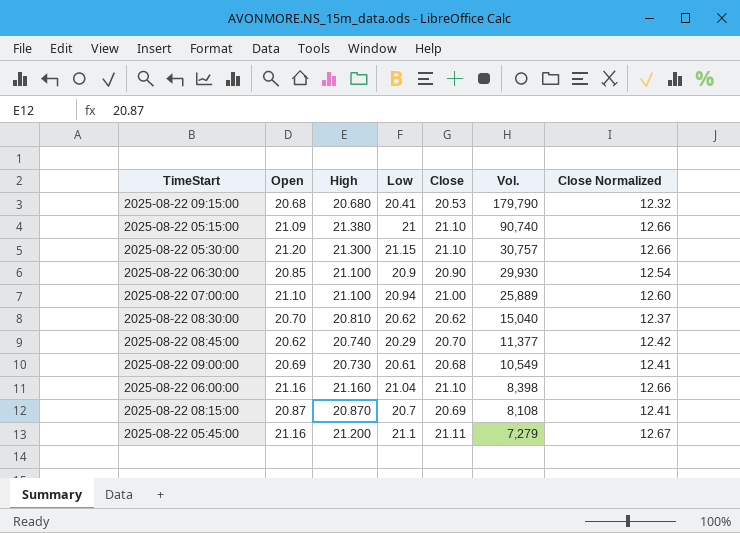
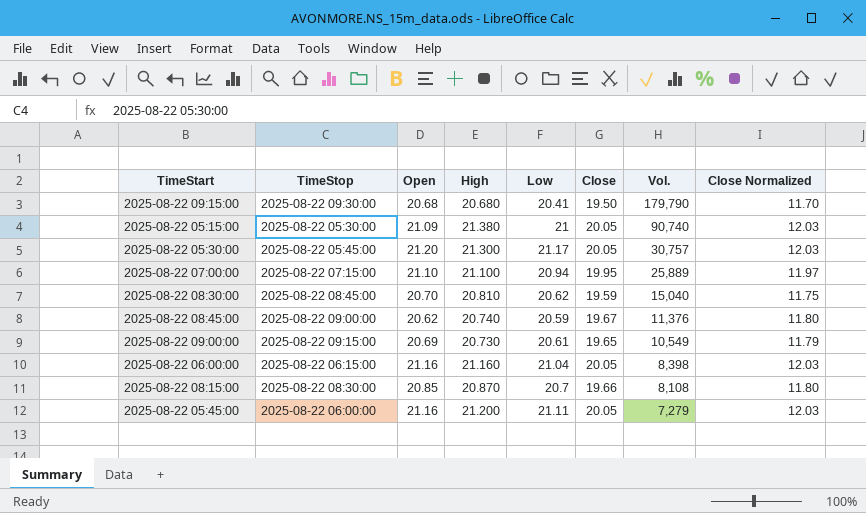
column TimeStop | position: none -> 2
row 2025-08-22 06:30:00: 20.85 | 21.100 | 20.9 | 20.90 | 29,930 | 12.54 -> none
2025-08-22 09:15:00 | Close: 20.53 -> 19.50
2025-08-22 09:15:00 | Close Normalized: 12.32 -> 11.70
2025-08-22 05:15:00 | Close: 21.10 -> 20.05
2025-08-22 05:15:00 | Close Normalized: 12.66 -> 12.03
2025-08-22 05:30:00 | Low: 21.15 -> 21.17
2025-08-22 05:30:00 | Close: 21.10 -> 20.05
2025-08-22 05:30:00 | Close Normalized: 12.66 -> 12.03
2025-08-22 07:00:00 | Close: 21.00 -> 19.95
2025-08-22 07:00:00 | Close Normalized: 12.60 -> 11.97
2025-08-22 08:30:00 | Close: 20.62 -> 19.59
2025-08-22 08:30:00 | Close Normalized: 12.37 -> 11.75
2025-08-22 08:45:00 | Low: 20.29 -> 20.59
2025-08-22 08:45:00 | Close: 20.70 -> 19.67
2025-08-22 08:45:00 | Vol.: 11,377 -> 11,376
2025-08-22 08:45:00 | Close Normalized: 12.42 -> 11.80
2025-08-22 09:00:00 | Close: 20.68 -> 19.65
2025-08-22 09:00:00 | Close Normalized: 12.41 -> 11.79
2025-08-22 06:00:00 | Close: 21.10 -> 20.05
2025-08-22 06:00:00 | Close Normalized: 12.66 -> 12.03
2025-08-22 08:15:00 | Open: 20.87 -> 20.85
2025-08-22 08:15:00 | Close: 20.69 -> 19.66
2025-08-22 08:15:00 | Close Normalized: 12.41 -> 11.80
2025-08-22 05:45:00 | Low: 21.1 -> 21.11
2025-08-22 05:45:00 | Close: 21.11 -> 20.05
2025-08-22 05:45:00 | Close Normalized: 12.67 -> 12.03

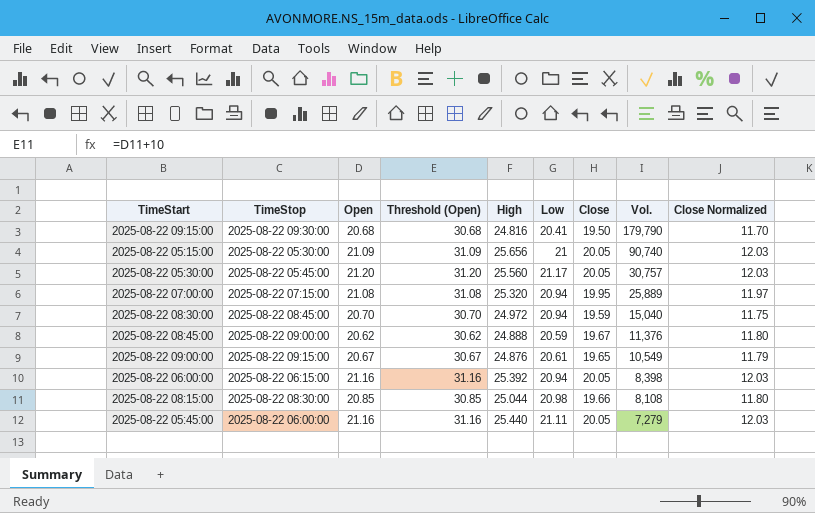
column Threshold (Open) | formula: none -> [Open] + 10
2025-08-22 09:15:00 | High: 20.680 -> 24.816
2025-08-22 05:15:00 | High: 21.380 -> 25.656
2025-08-22 05:30:00 | High: 21.300 -> 25.560
2025-08-22 07:00:00 | Open: 21.10 -> 21.08
2025-08-22 07:00:00 | High: 21.100 -> 25.320
2025-08-22 08:30:00 | High: 20.810 -> 24.972
2025-08-22 08:30:00 | Low: 20.62 -> 20.94
2025-08-22 08:45:00 | High: 20.740 -> 24.888
2025-08-22 09:00:00 | Open: 20.69 -> 20.67
2025-08-22 09:00:00 | High: 20.730 -> 24.876
2025-08-22 06:00:00 | High: 21.160 -> 25.392
2025-08-22 06:00:00 | Low: 21.04 -> 20.94
2025-08-22 08:15:00 | High: 20.870 -> 25.044
2025-08-22 08:15:00 | Low: 20.7 -> 20.98
2025-08-22 05:45:00 | High: 21.200 -> 25.440

